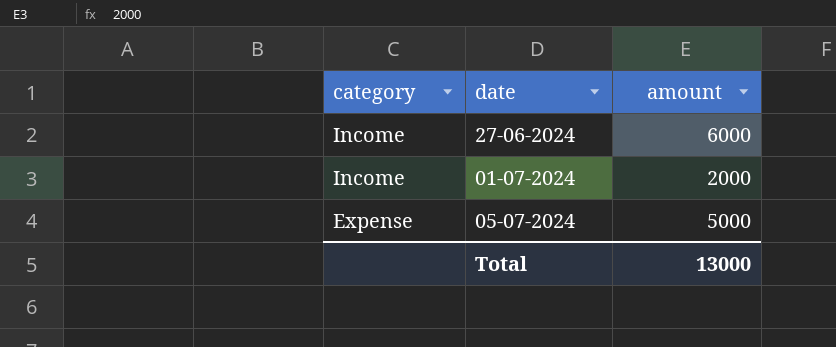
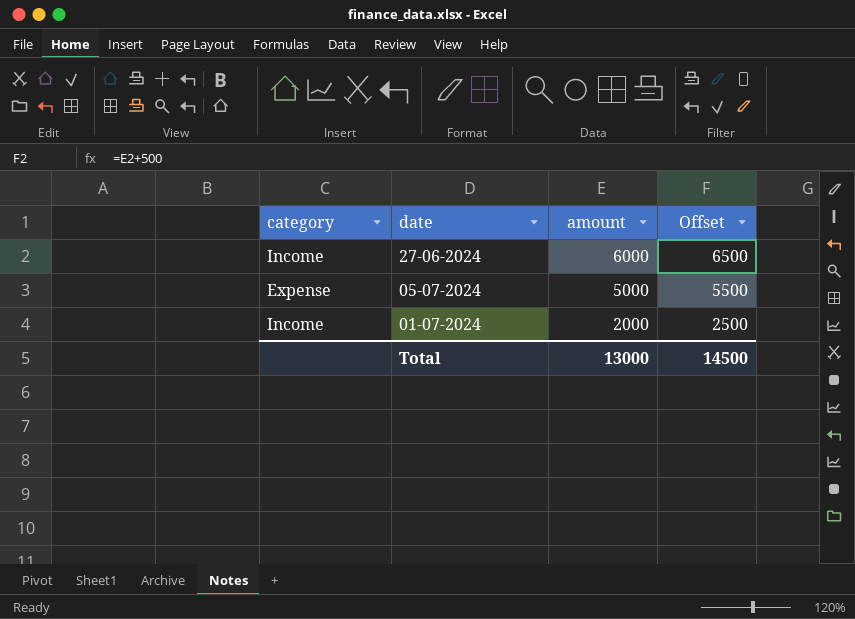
row order: category descending -> amount descending
column Offset | formula: none -> [amount] + 500

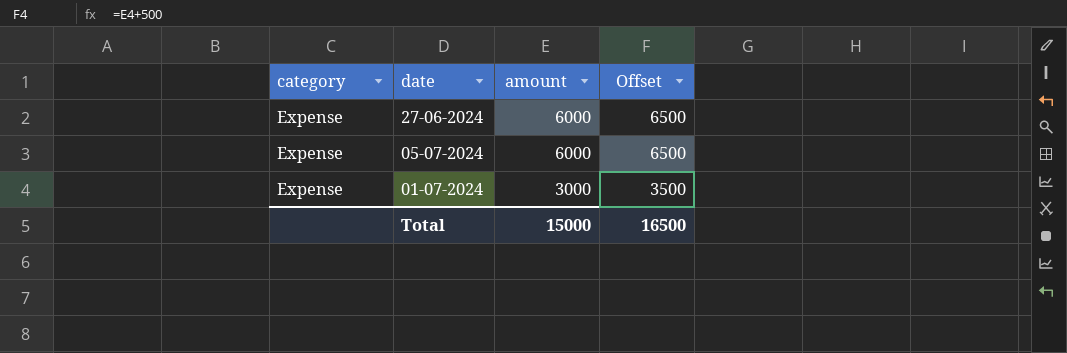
27-06-2024 | category: Income -> Expense
05-07-2024 | amount: 5000 -> 6000
05-07-2024 | Offset: 5500 -> 6500
01-07-2024 | category: Income -> Expense
01-07-2024 | amount: 2000 -> 3000
01-07-2024 | Offset: 2500 -> 3500
Total | amount: 13000 -> 15000
Total | Offset: 14500 -> 16500

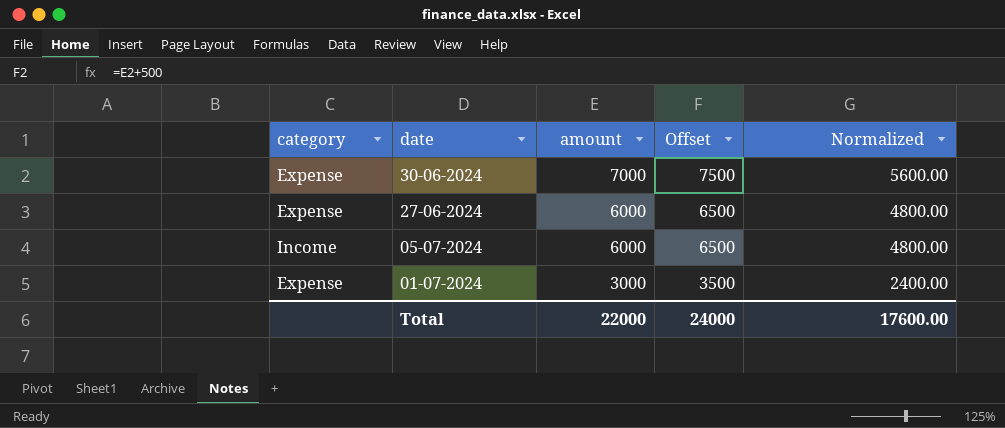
column Normalized | formula: none -> [amount] * 0.8
row 30-06-2024: none -> Expense | 7000 | 7500 | 5600.00
05-07-2024 | category: Expense -> Income
Total | amount: 15000 -> 22000
Total | Offset: 16500 -> 24000

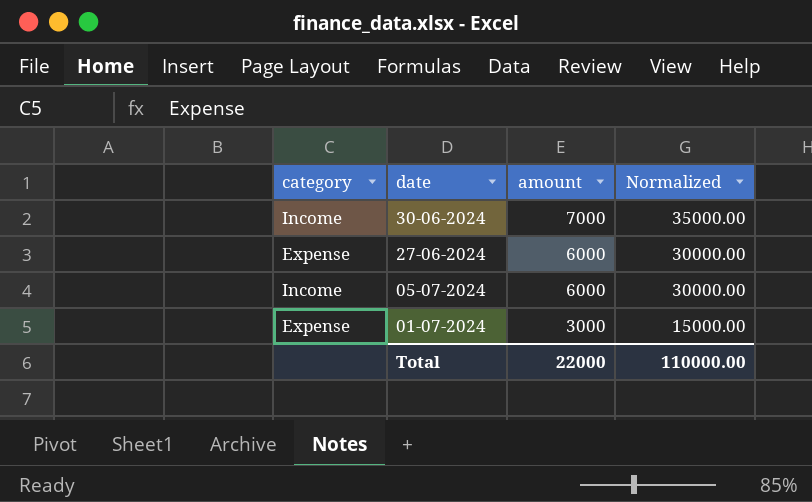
column Offset | formula: [amount] + 500 -> none
column Normalized | formula: [amount] * 0.8 -> [amount] * 5
30-06-2024 | category: Expense -> Income
Total | Normalized: 17600.00 -> 110000.00

